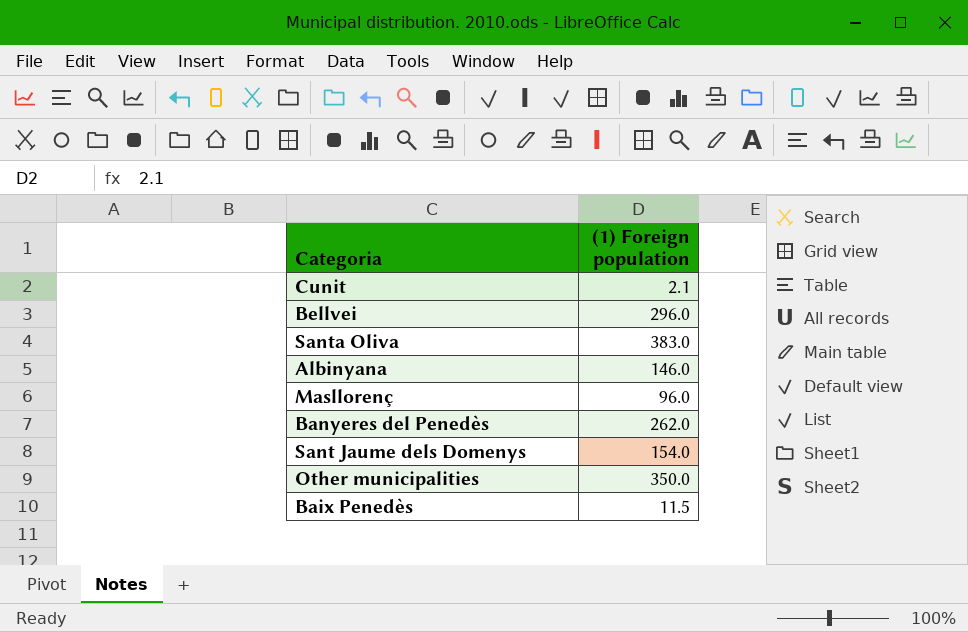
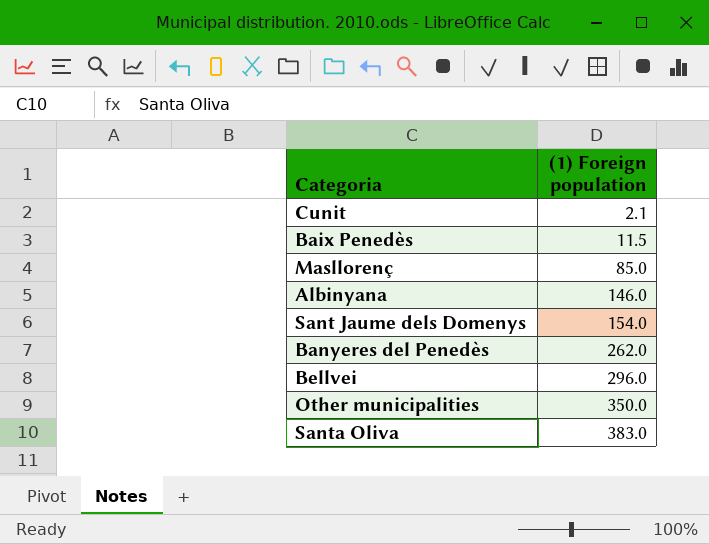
row order: none -> (1) Foreign population ascending
Masllorenç | (1) Foreign population: 96.0 -> 85.0

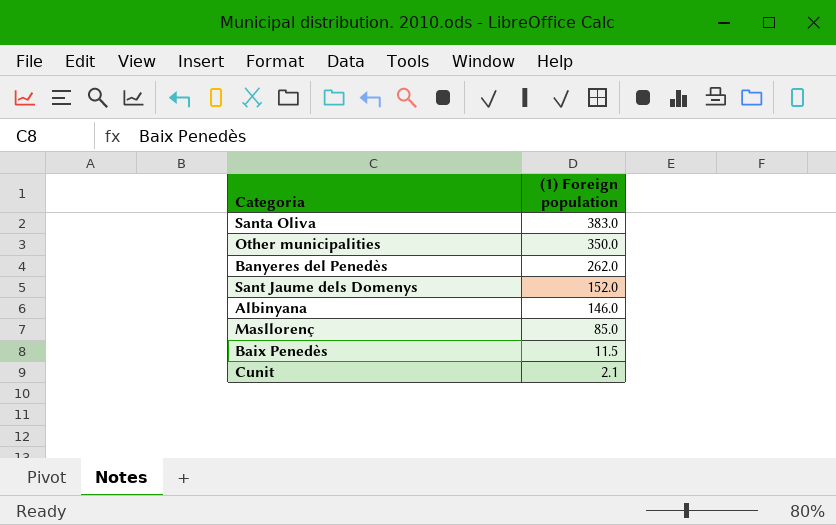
row order: (1) Foreign population ascending -> (1) Foreign population descending
row Bellvei: 296.0 -> none
Sant Jaume dels Domenys | (1) Foreign population: 154.0 -> 152.0

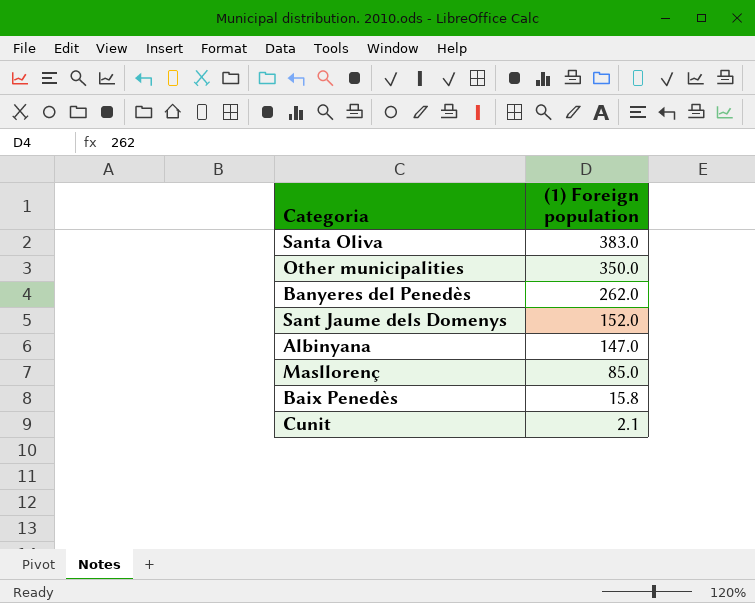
Albinyana | (1) Foreign population: 146.0 -> 147.0
Baix Penedès | (1) Foreign population: 11.5 -> 15.8

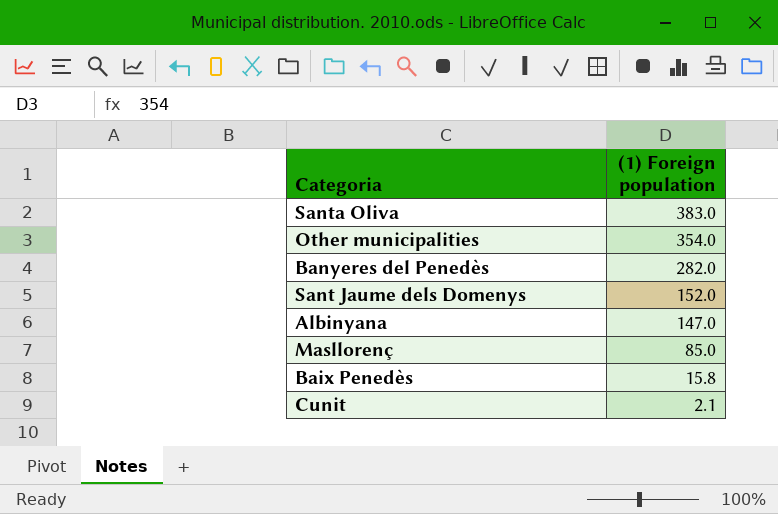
Other municipalities | (1) Foreign population: 350.0 -> 354.0
Banyeres del Penedès | (1) Foreign population: 262.0 -> 282.0

